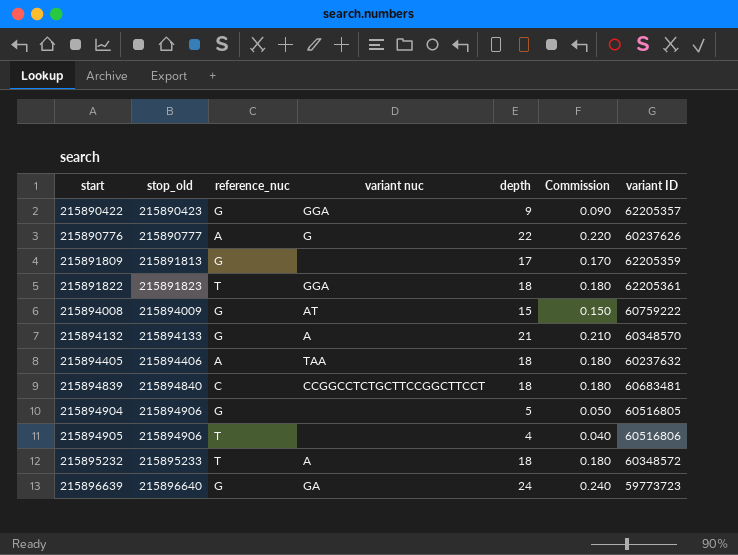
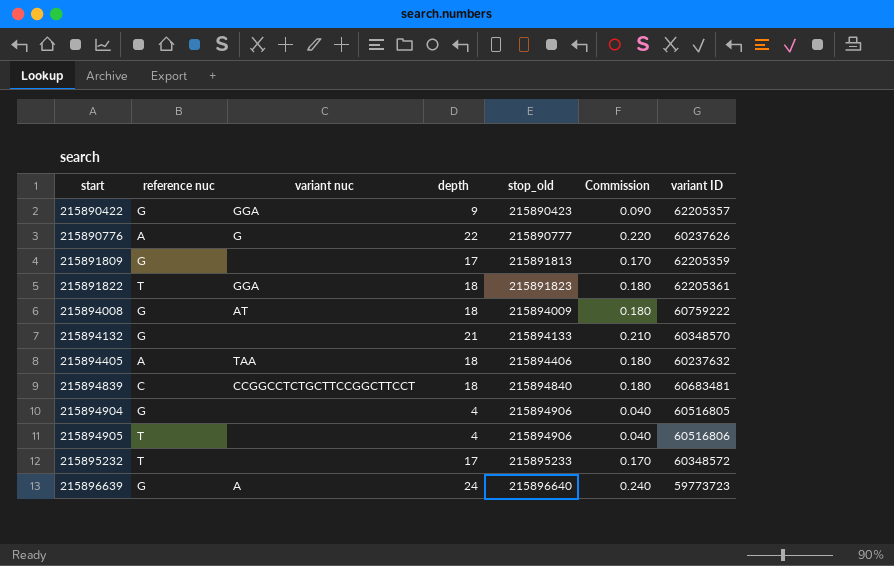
column name: reference_nuc -> reference nuc
column stop_old | position: 2 -> 5
215894008 | depth: 15 -> 18
215894008 | Commission: 0.150 -> 0.180
215894132 | variant nuc: A -> none
215894904 | depth: 5 -> 4
215894904 | Commission: 0.050 -> 0.040
215895232 | variant nuc: A -> none
215895232 | depth: 18 -> 17
215895232 | Commission: 0.180 -> 0.170
215896639 | variant nuc: GA -> A

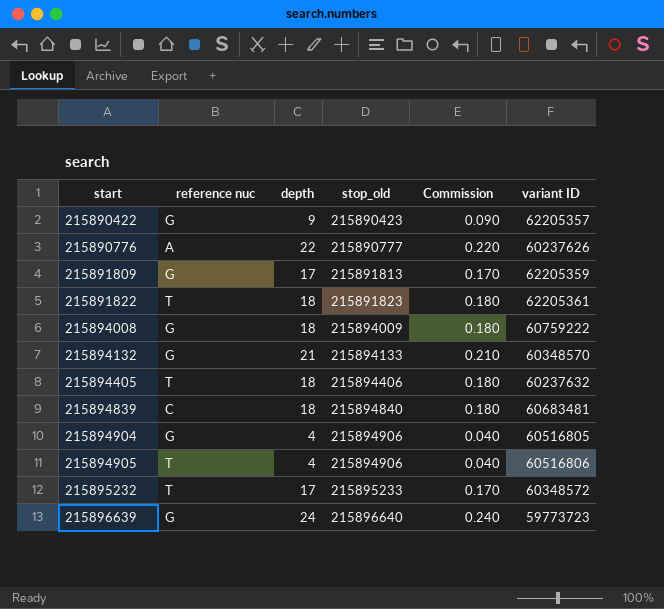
column variant nuc | position: 3 -> none
215894405 | reference nuc: A -> T

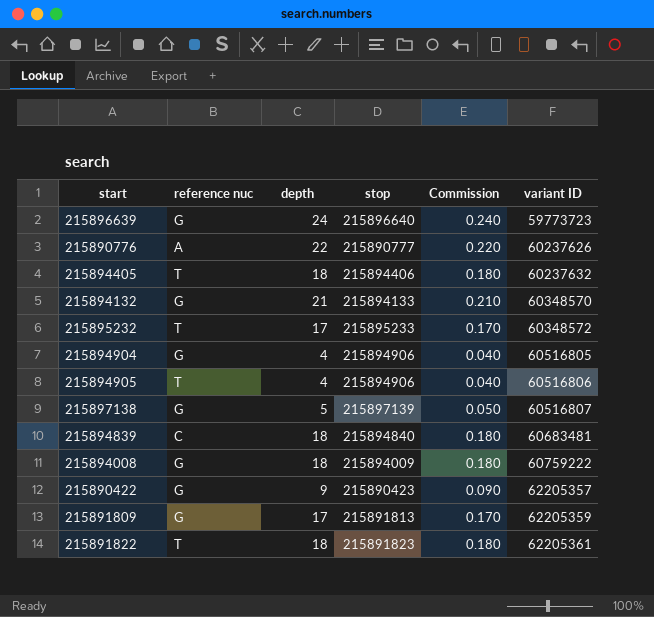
row order: start ascending -> variant ID ascending
column name: stop_old -> stop
row 215897138: none -> G | 5 | 215897139 | 0.050 | 60516807

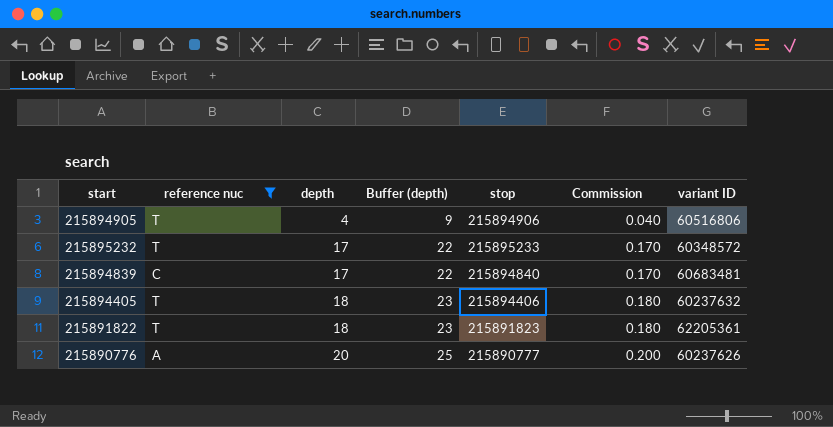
filter: none -> reference nuc != G
row order: variant ID ascending -> depth ascending
column Buffer (depth) | formula: none -> [depth] + 5
215894839 | depth: 18 -> 17
215894839 | Commission: 0.180 -> 0.170
215890776 | depth: 22 -> 20
215890776 | Commission: 0.220 -> 0.200

